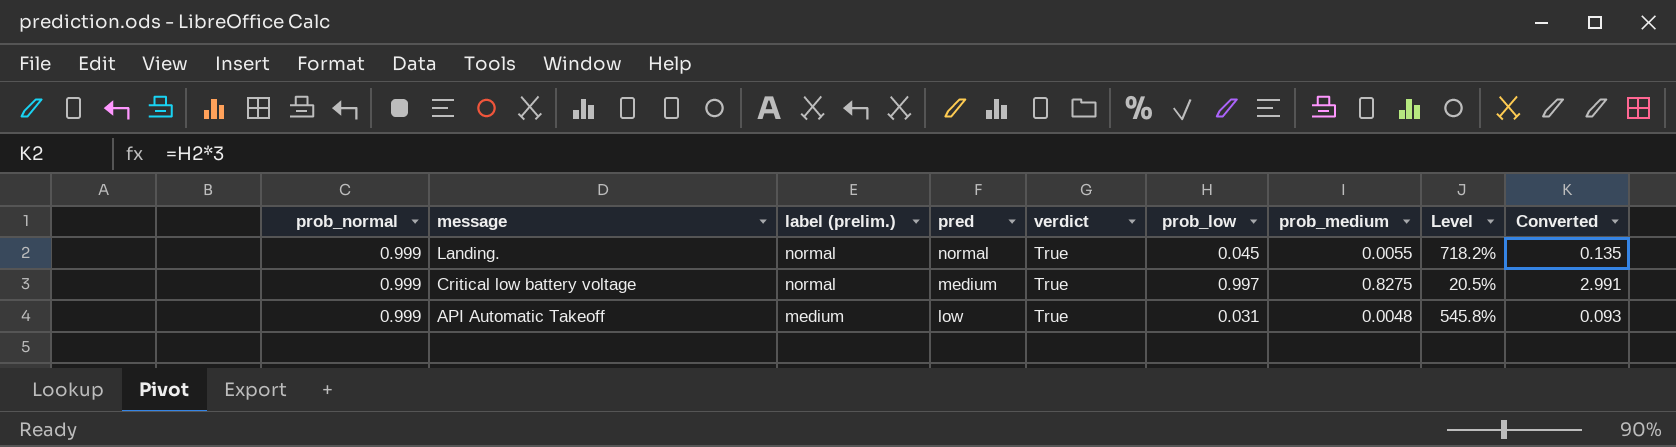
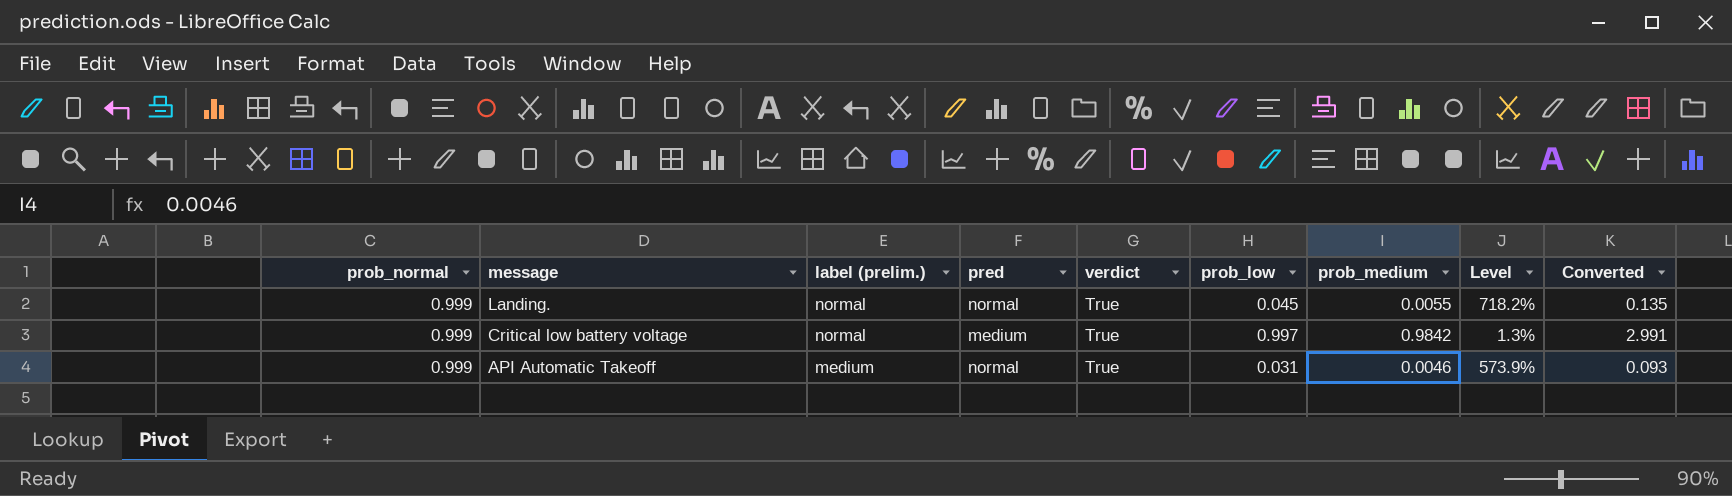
Critical low battery voltage | prob_medium: 0.8275 -> 0.9842
Critical low battery voltage | Level: 20.5% -> 1.3%
API Automatic Takeoff | pred: low -> normal
API Automatic Takeoff | prob_medium: 0.0048 -> 0.0046
API Automatic Takeoff | Level: 545.8% -> 573.9%

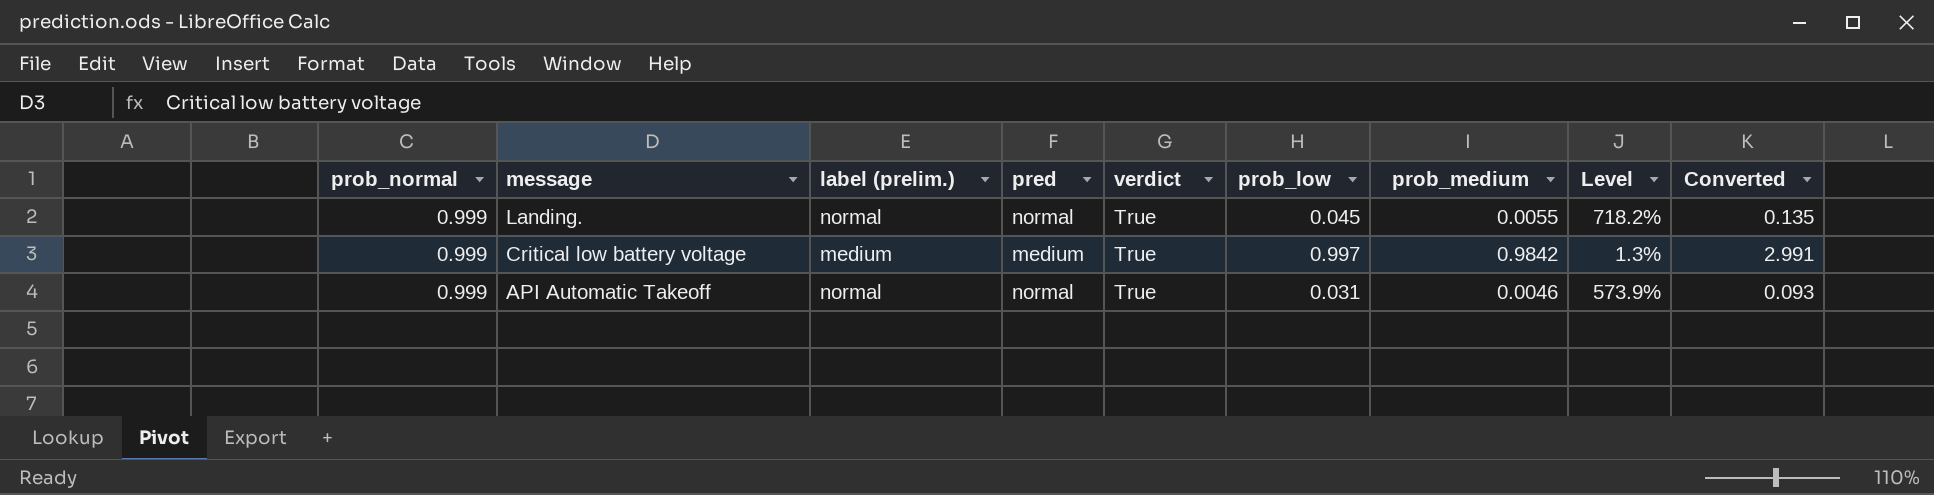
Critical low battery voltage | label (prelim.): normal -> medium
API Automatic Takeoff | label (prelim.): medium -> normal

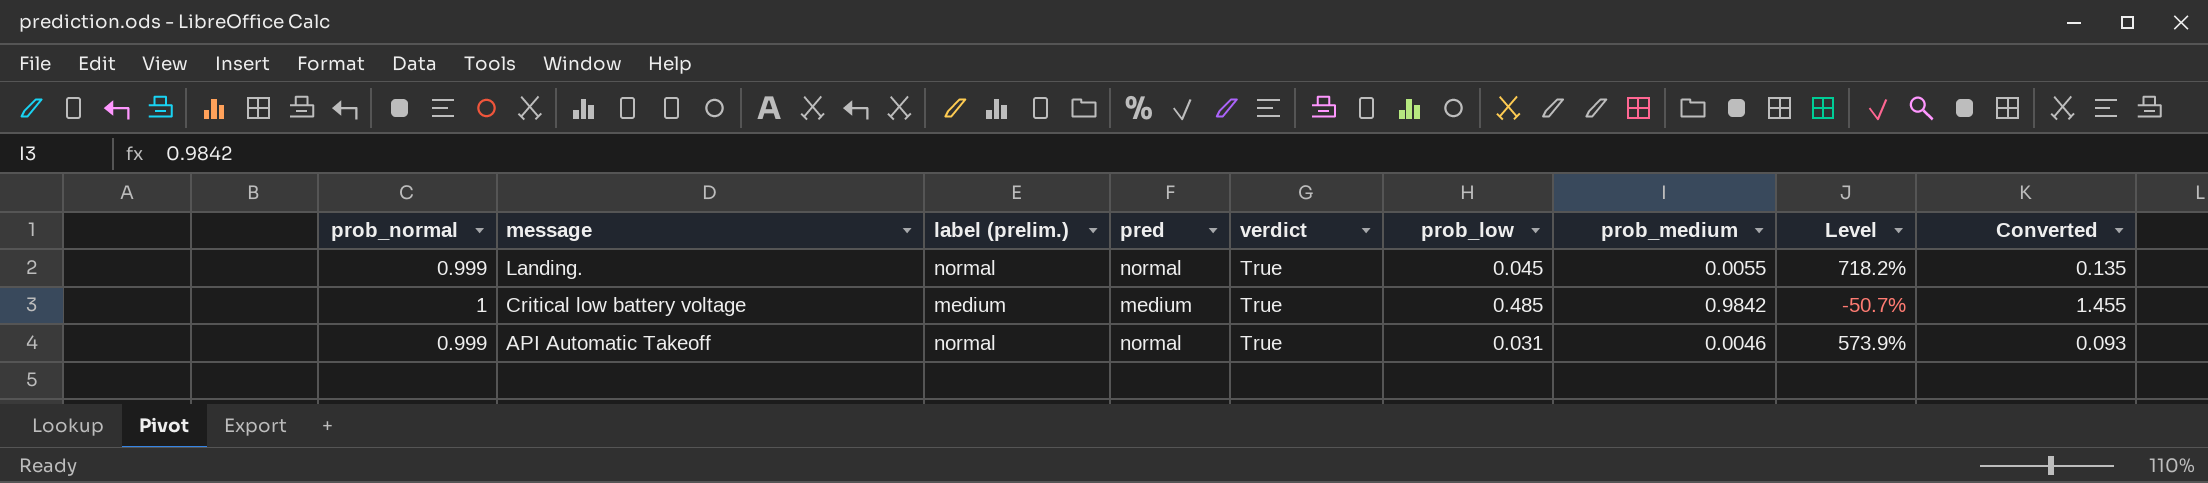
Critical low battery voltage | prob_normal: 0.999 -> 1
Critical low battery voltage | prob_low: 0.997 -> 0.485
Critical low battery voltage | Level: 1.3% -> -50.7%
Critical low battery voltage | Converted: 2.991 -> 1.455

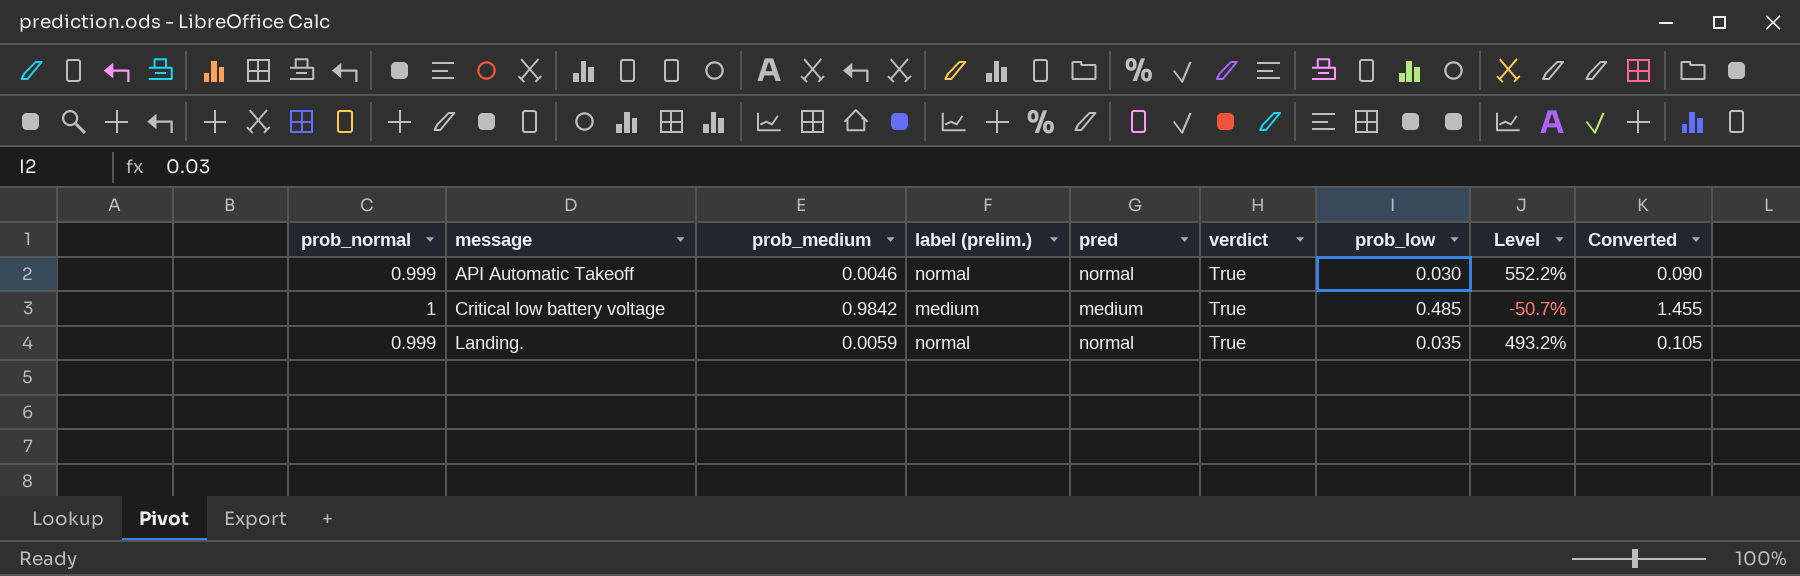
row order: message descending -> message ascending
column prob_medium | position: 7 -> 3
API Automatic Takeoff | prob_low: 0.031 -> 0.030
API Automatic Takeoff | Level: 573.9% -> 552.2%
API Automatic Takeoff | Converted: 0.093 -> 0.090
Landing. | prob_medium: 0.0055 -> 0.0059
Landing. | prob_low: 0.045 -> 0.035
Landing. | Level: 718.2% -> 493.2%
Landing. | Converted: 0.135 -> 0.105

